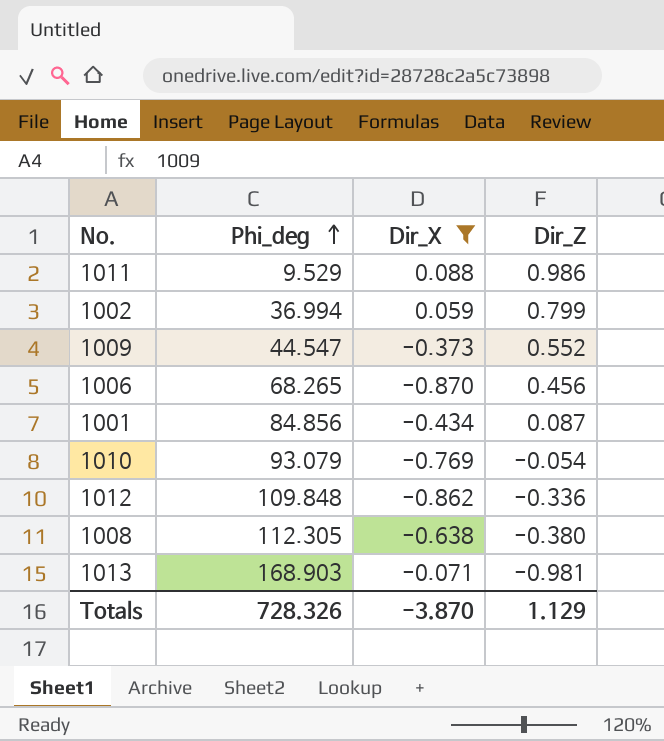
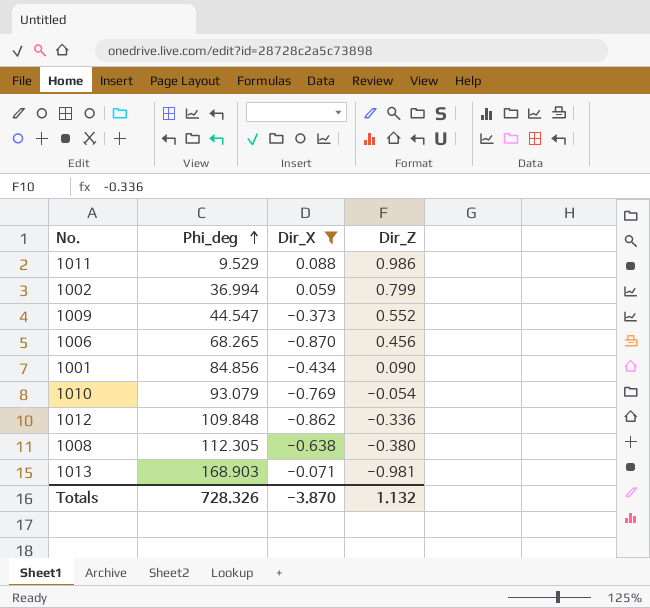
1001 | Dir_Z: 0.087 -> 0.090
Totals | Dir_Z: 1.129 -> 1.132

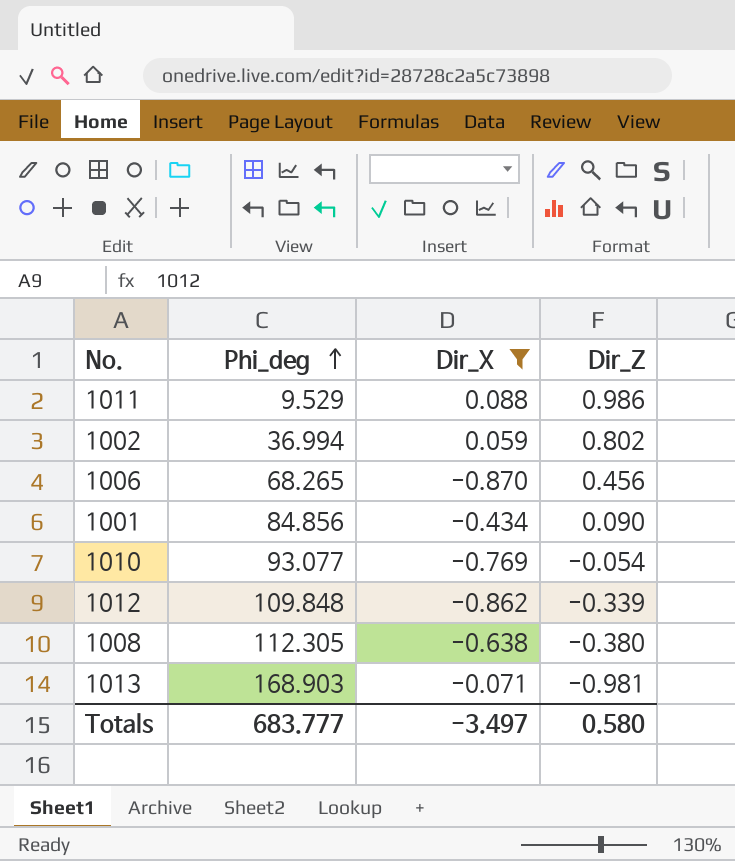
row 1009: 44.547 | -0.373 | 0.552 -> none
1002 | Dir_Z: 0.799 -> 0.802
1010 | Phi_deg: 93.079 -> 93.077
1012 | Dir_Z: -0.336 -> -0.339
Totals | Phi_deg: 728.326 -> 683.777
Totals | Dir_X: -3.870 -> -3.497
Totals | Dir_Z: 1.132 -> 0.580

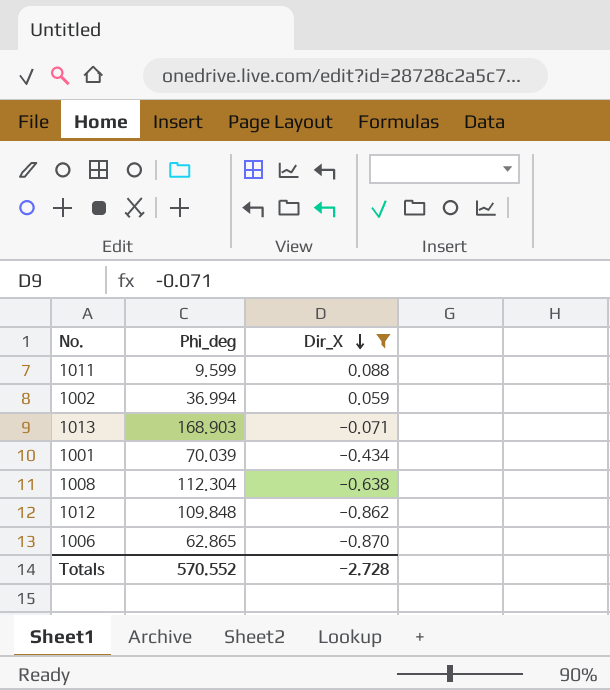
row order: Phi_deg ascending -> Dir_X descending
column Dir_Z | position: 4 -> none
row 1010: 93.077 | -0.769 | -0.054 -> none
1011 | Phi_deg: 9.529 -> 9.599
1001 | Phi_deg: 84.856 -> 70.039
1008 | Phi_deg: 112.305 -> 112.304
1006 | Phi_deg: 68.265 -> 62.865
Totals | Phi_deg: 683.777 -> 570.552
Totals | Dir_X: -3.497 -> -2.728

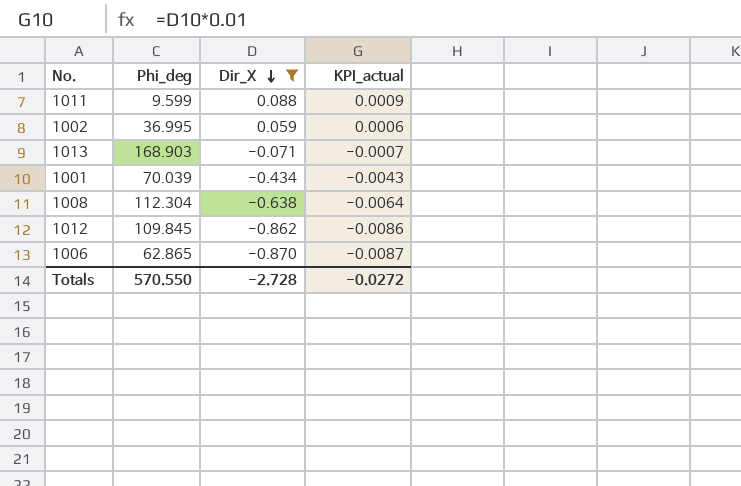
column KPI_actual | formula: none -> [Dir_X] * 0.01
1002 | Phi_deg: 36.994 -> 36.995
1012 | Phi_deg: 109.848 -> 109.845
Totals | Phi_deg: 570.552 -> 570.550

